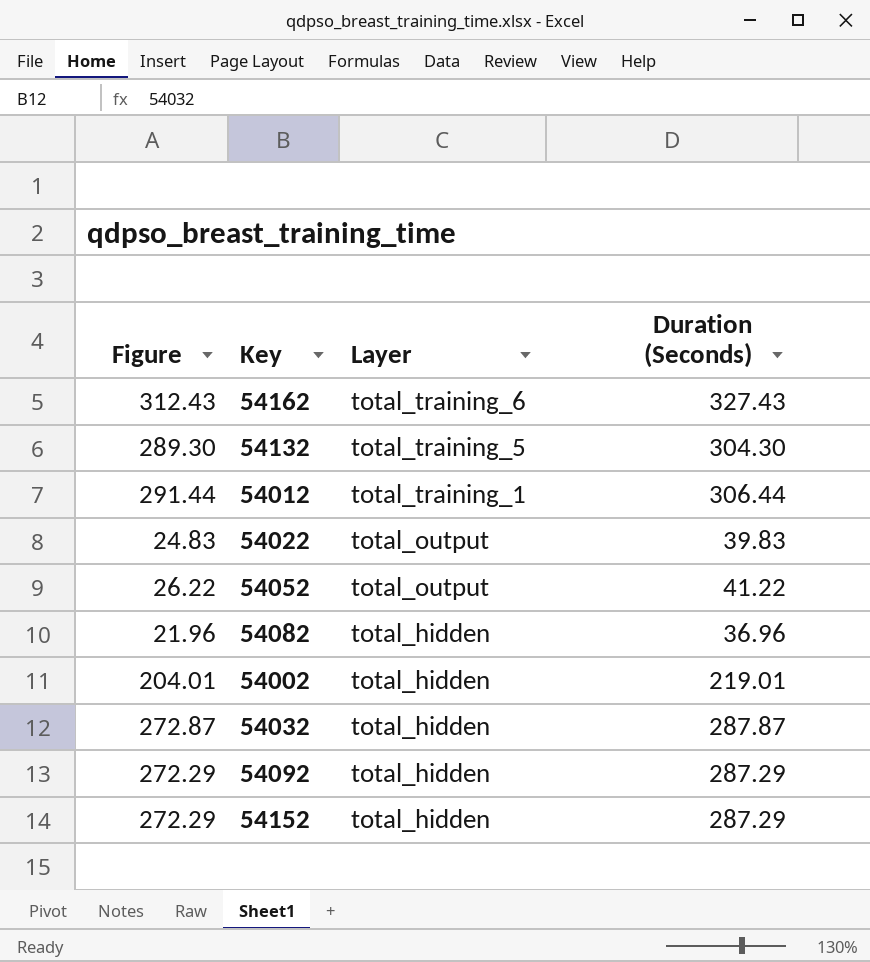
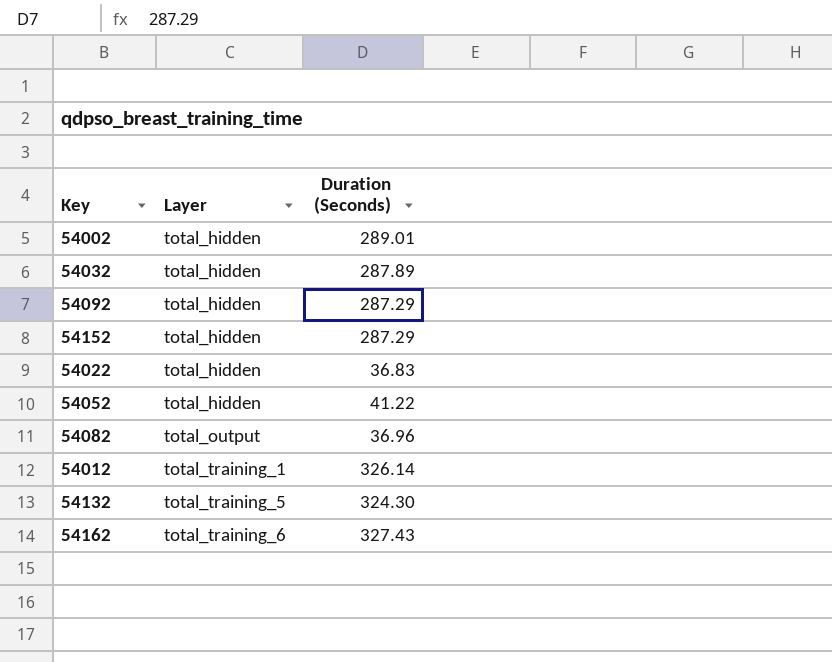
row order: Layer descending -> Layer ascending
column Figure | formula: [Duration (Seconds)] - 15 -> none
54002 | Duration (Seconds): 219.01 -> 289.01
54032 | Duration (Seconds): 287.87 -> 287.89
54022 | Layer: total_output -> total_hidden
54022 | Duration (Seconds): 39.83 -> 36.83
54052 | Layer: total_output -> total_hidden
54082 | Layer: total_hidden -> total_output
54012 | Duration (Seconds): 306.44 -> 326.14
54132 | Duration (Seconds): 304.30 -> 324.30

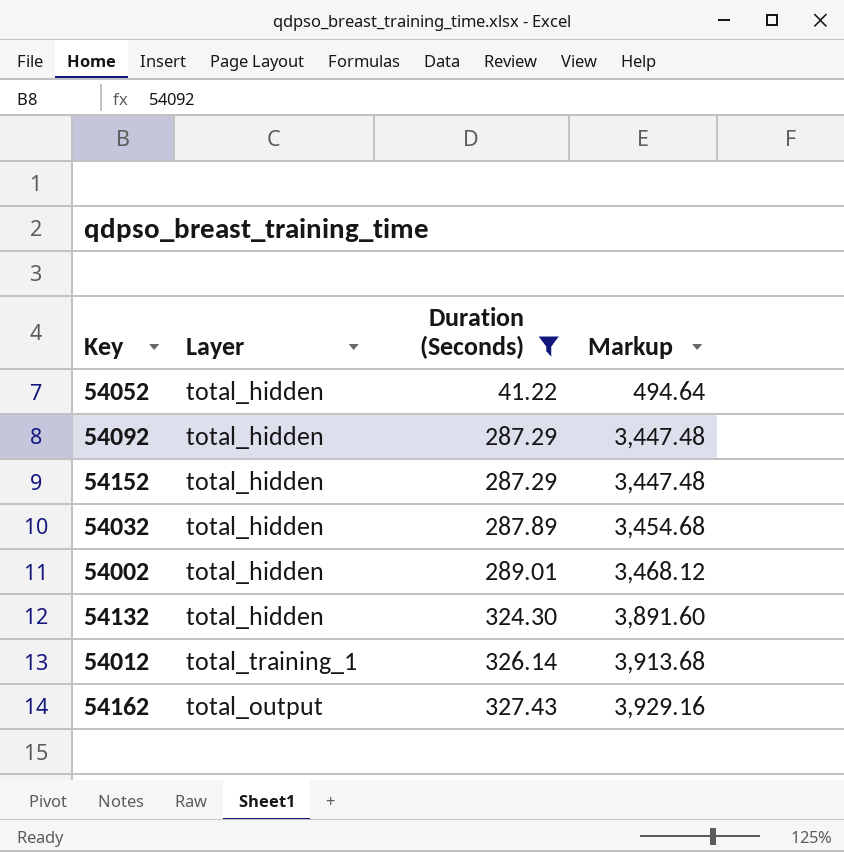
filter: none -> Duration (Seconds) >= 41.22
row order: Layer ascending -> Duration (Seconds) ascending
column Markup | formula: none -> [Duration (Seconds)] * 12
54132 | Layer: total_training_5 -> total_hidden
54162 | Layer: total_training_6 -> total_output

